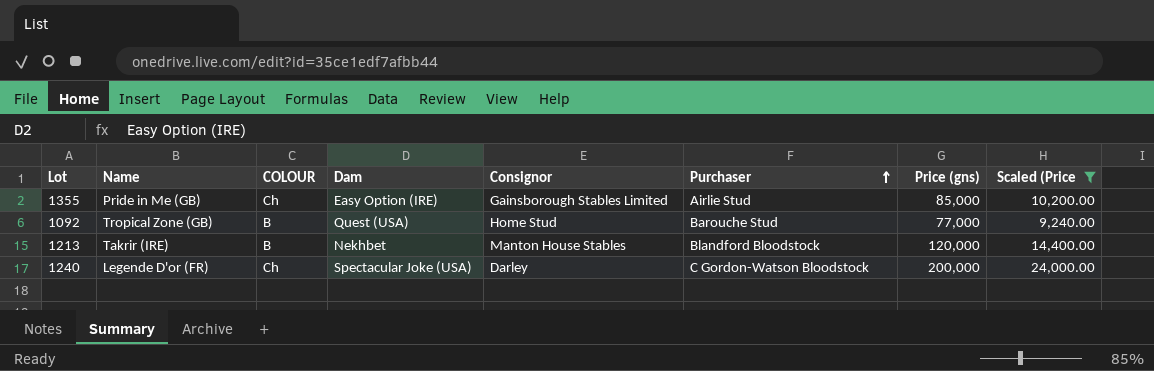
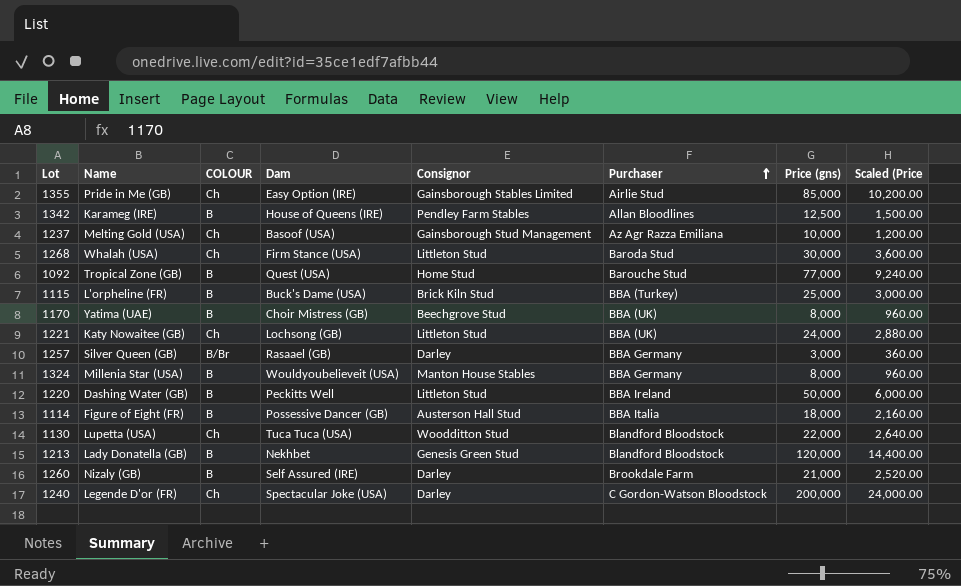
filter: Scaled (Price >= 9,240.00 -> none
1213 | Name: Takrir (IRE) -> Lady Donatella (GB)
1213 | Consignor: Manton House Stables -> Genesis Green Stud

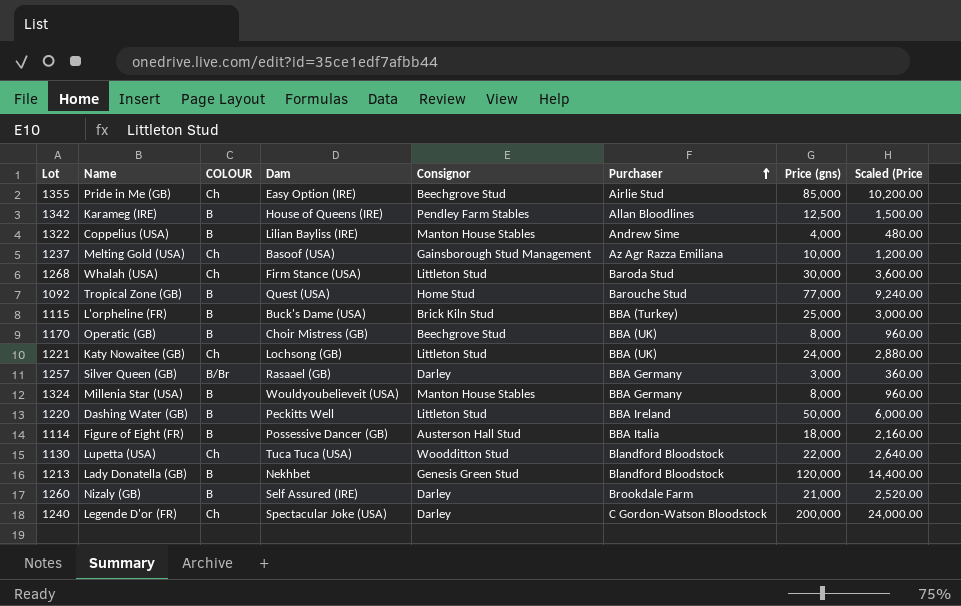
1355 | Consignor: Gainsborough Stables Limited -> Beechgrove Stud
row 1322: none -> Coppelius (USA) | B | Lilian Bayliss (IRE) | Manton House Stables | Andrew Sime | 4,000 | 480.00
1170 | Name: Yatima (UAE) -> Operatic (GB)

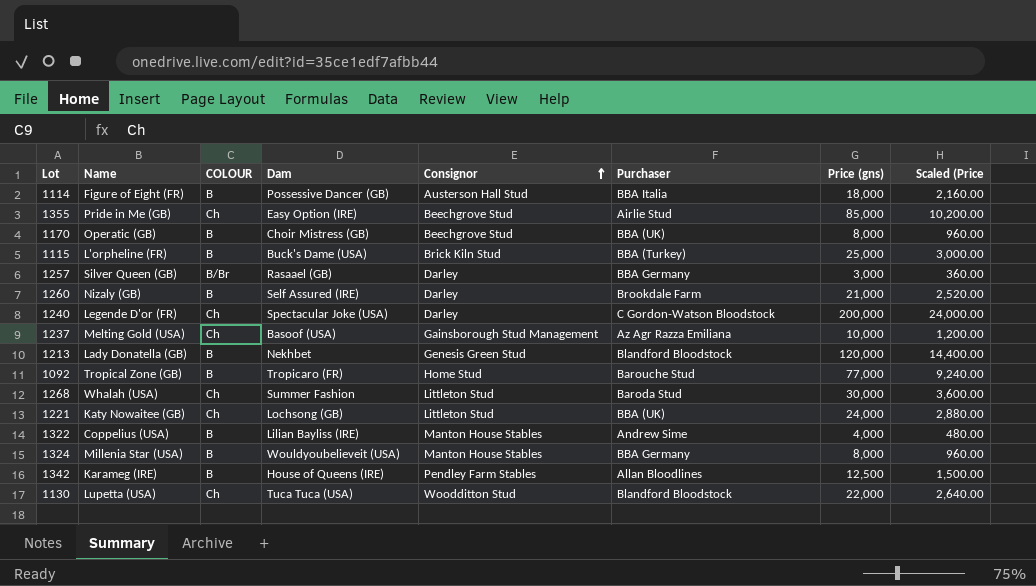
row order: Purchaser ascending -> Consignor ascending
row 1220: Dashing Water (GB) | B | Peckitts Well | Littleton Stud | BBA Ireland | 50,000 | 6,000.00 -> none
1092 | Dam: Quest (USA) -> Tropicaro (FR)
1268 | Dam: Firm Stance (USA) -> Summer Fashion

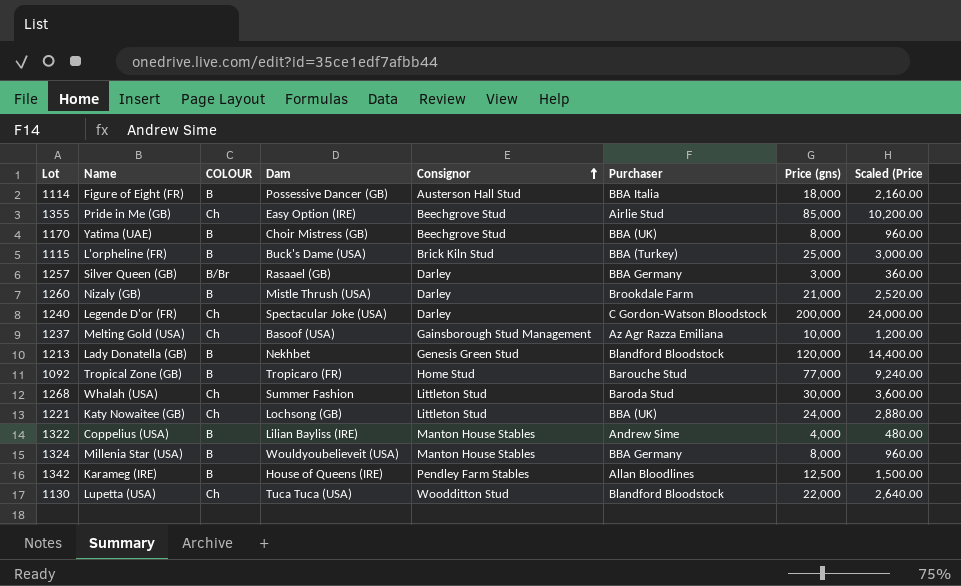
1170 | Name: Operatic (GB) -> Yatima (UAE)
1260 | Dam: Self Assured (IRE) -> Mistle Thrush (USA)

